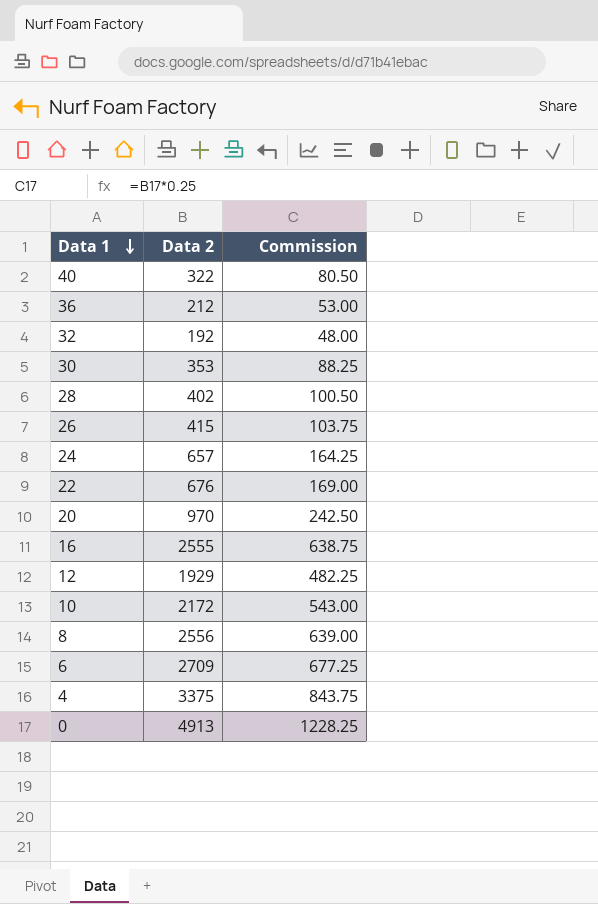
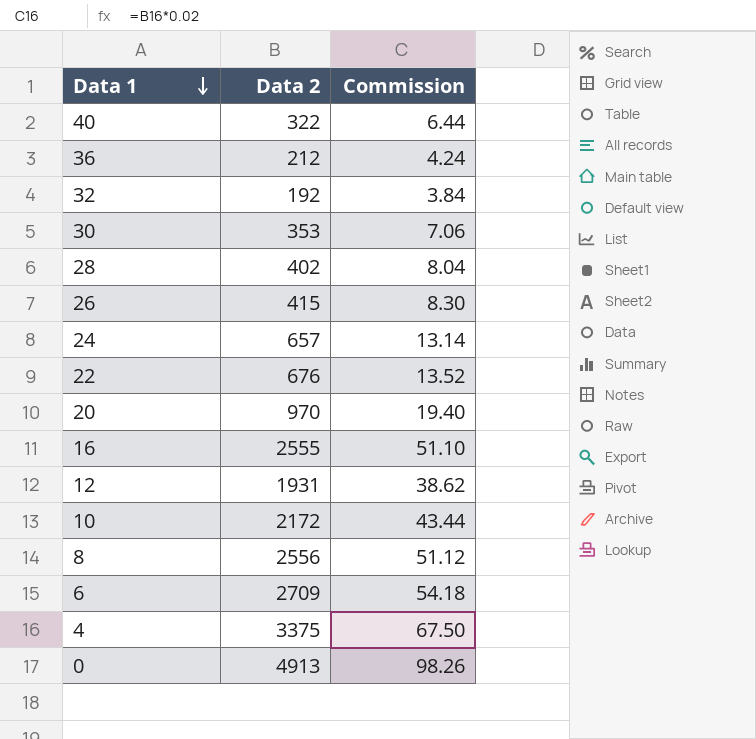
column Commission | formula: [Data 2] * 0.25 -> [Data 2] * 0.02
12 | Data 2: 1929 -> 1931

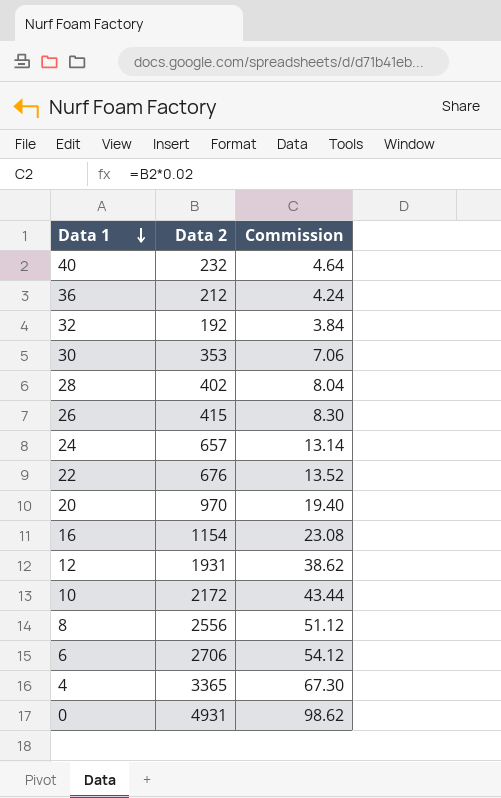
40 | Data 2: 322 -> 232
40 | Commission: 6.44 -> 4.64
16 | Data 2: 2555 -> 1154
16 | Commission: 51.10 -> 23.08
6 | Data 2: 2709 -> 2706
6 | Commission: 54.18 -> 54.12
4 | Data 2: 3375 -> 3365
4 | Commission: 67.50 -> 67.30
0 | Data 2: 4913 -> 4931
0 | Commission: 98.26 -> 98.62

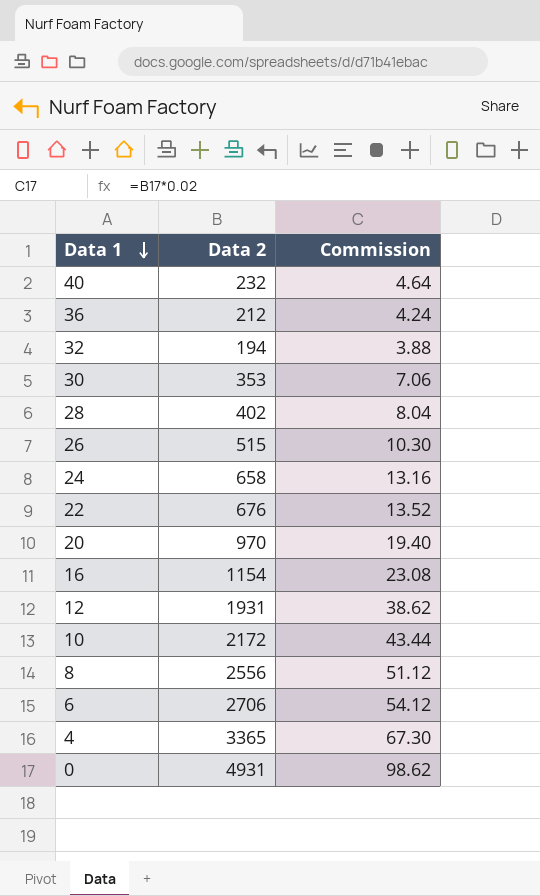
32 | Data 2: 192 -> 194
32 | Commission: 3.84 -> 3.88
26 | Data 2: 415 -> 515
26 | Commission: 8.30 -> 10.30
24 | Data 2: 657 -> 658
24 | Commission: 13.14 -> 13.16

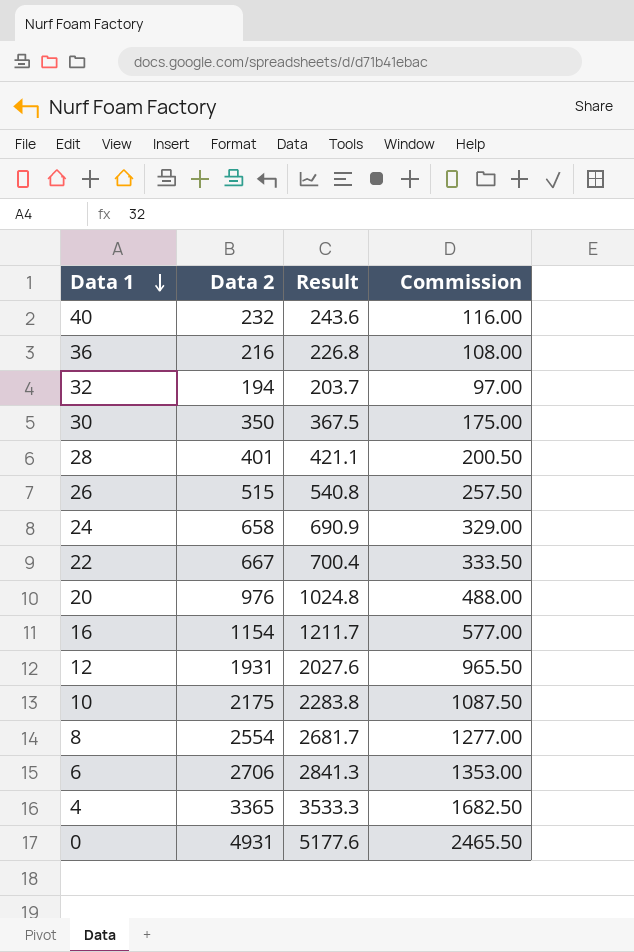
column Result | formula: none -> [Data 2] * 1.05
column Commission | formula: [Data 2] * 0.02 -> [Data 2] * 0.5
36 | Data 2: 212 -> 216
30 | Data 2: 353 -> 350
28 | Data 2: 402 -> 401
22 | Data 2: 676 -> 667
20 | Data 2: 970 -> 976
10 | Data 2: 2172 -> 2175
8 | Data 2: 2556 -> 2554

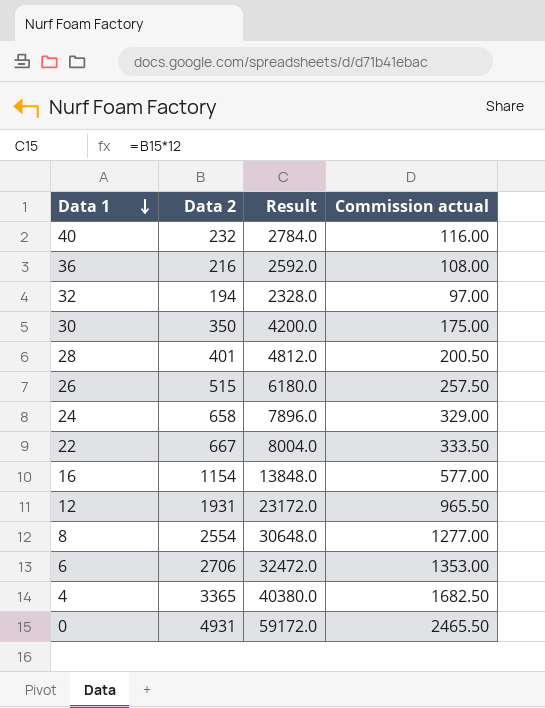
column Result | formula: [Data 2] * 1.05 -> [Data 2] * 12
column name: Commission -> Commission actual
row 20: 976 | 1024.8 | 488.00 -> none
row 10: 2175 | 2283.8 | 1087.50 -> none

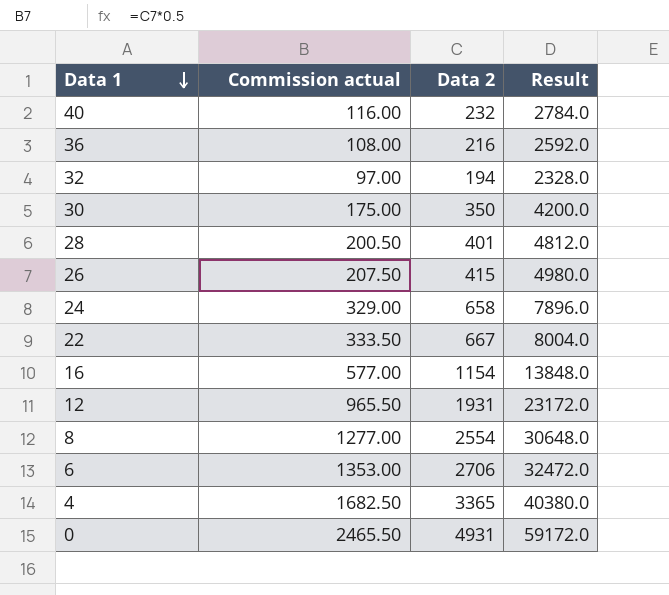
column Commission actual | position: 4 -> 2
26 | Commission actual: 257.50 -> 207.50
26 | Data 2: 515 -> 415
26 | Result: 6180.0 -> 4980.0

